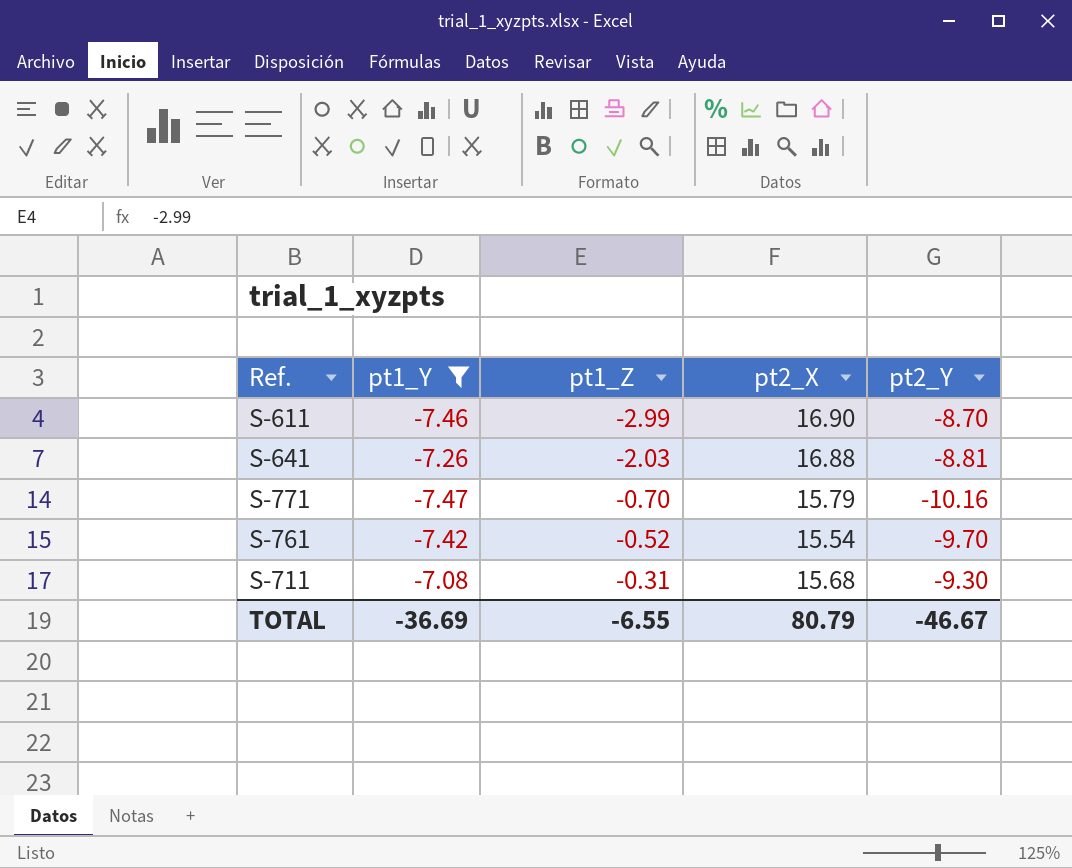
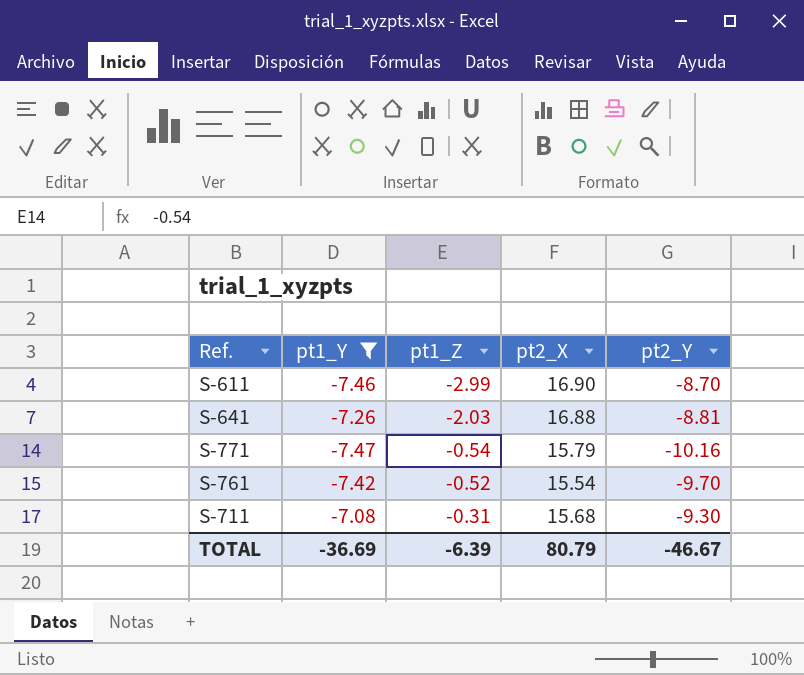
S-771 | pt1_Z: -0.70 -> -0.54
TOTAL | pt1_Z: -6.55 -> -6.39

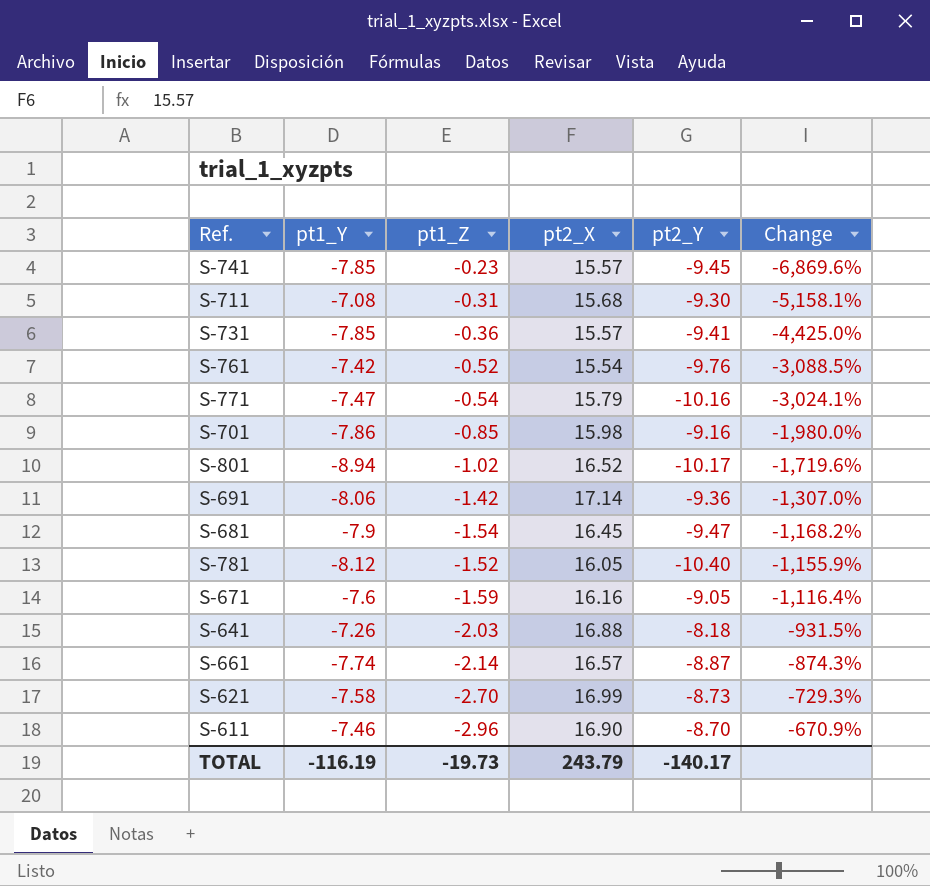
filter: pt1_Y >= -7.47 -> none
row order: pt1_Z ascending -> Change ascending
column Change | formula: none -> ([pt2_X] - [pt1_Z]) / [pt1_Z]
S-761 | pt2_Y: -9.70 -> -9.76
S-641 | pt2_Y: -8.81 -> -8.18
S-611 | pt1_Z: -2.99 -> -2.96
TOTAL | pt1_Y: -36.69 -> -116.19
TOTAL | pt1_Z: -6.39 -> -19.73
TOTAL | pt2_X: 80.79 -> 243.79
TOTAL | pt2_Y: -46.67 -> -140.17

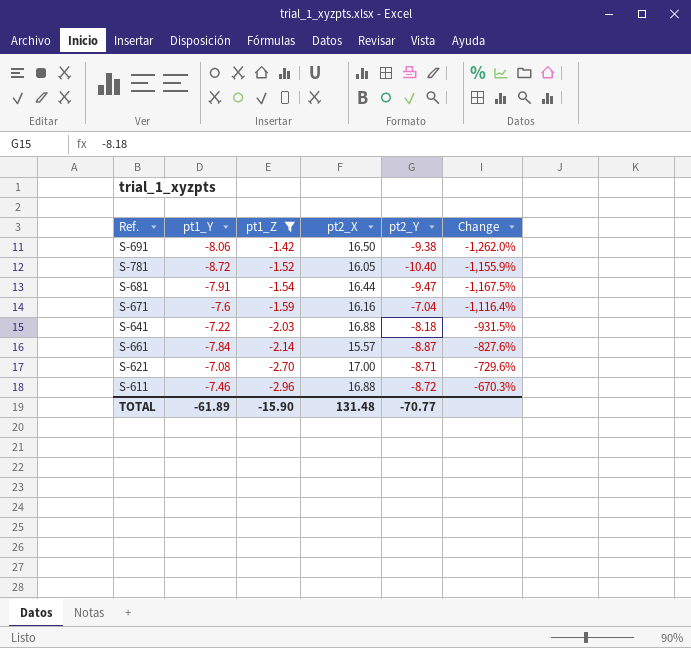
filter: none -> pt1_Z <= -1.42
row order: Change ascending -> pt1_Z descending
S-691 | pt2_X: 17.14 -> 16.50
S-691 | pt2_Y: -9.36 -> -9.38
S-691 | Change: -1,307.0% -> -1,262.0%
S-781 | pt1_Y: -8.12 -> -8.72
S-681 | pt1_Y: -7.9 -> -7.91
S-681 | pt2_X: 16.45 -> 16.44
S-681 | Change: -1,168.2% -> -1,167.5%
S-671 | pt2_Y: -9.05 -> -7.04
S-641 | pt1_Y: -7.26 -> -7.22
S-661 | pt1_Y: -7.74 -> -7.84
S-661 | pt2_X: 16.57 -> 15.57
S-661 | Change: -874.3% -> -827.6%
S-621 | pt1_Y: -7.58 -> -7.08
S-621 | pt2_X: 16.99 -> 17.00
S-621 | pt2_Y: -8.73 -> -8.71
S-621 | Change: -729.3% -> -729.6%
S-611 | pt2_X: 16.90 -> 16.88
S-611 | pt2_Y: -8.70 -> -8.72
S-611 | Change: -670.9% -> -670.3%
TOTAL | pt1_Y: -116.19 -> -61.89
TOTAL | pt1_Z: -19.73 -> -15.90
TOTAL | pt2_X: 243.79 -> 131.48
TOTAL | pt2_Y: -140.17 -> -70.77

